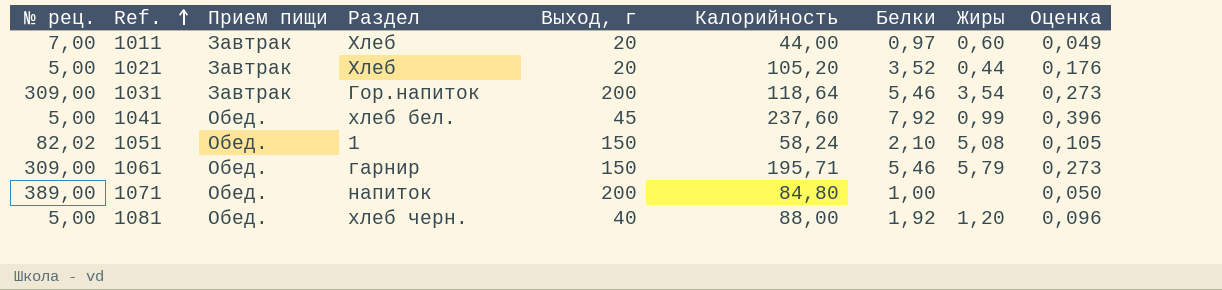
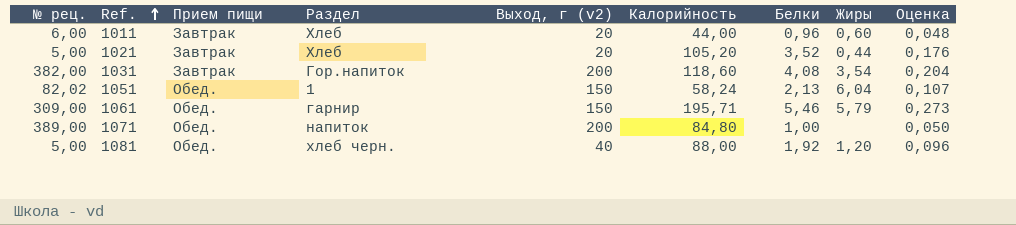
column name: Выход, г -> Выход, г (v2)
row 1041: 5,00 | Обед. | хлеб бел. | 45 | 237,60 | 7,92 | 0,99 | 0,396 -> none
1011 | № рец.: 7,00 -> 6,00
1011 | Белки: 0,97 -> 0,96
1011 | Оценка: 0,049 -> 0,048
1031 | № рец.: 309,00 -> 382,00
1031 | Калорийность: 118,64 -> 118,60
1031 | Белки: 5,46 -> 4,08
1031 | Оценка: 0,273 -> 0,204
1051 | Белки: 2,10 -> 2,13
1051 | Жиры: 5,08 -> 6,04
1051 | Оценка: 0,105 -> 0,107

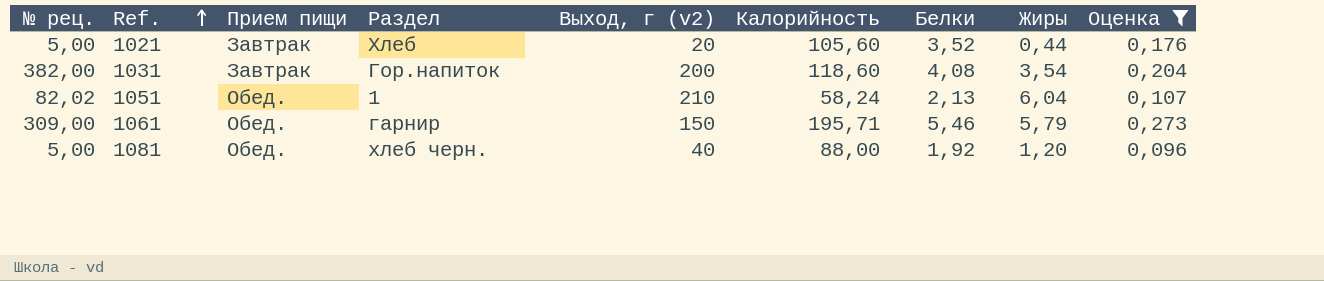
filter: none -> Оценка >= 0,096
1021 | Калорийность: 105,20 -> 105,60
1051 | Выход, г (v2): 150 -> 210

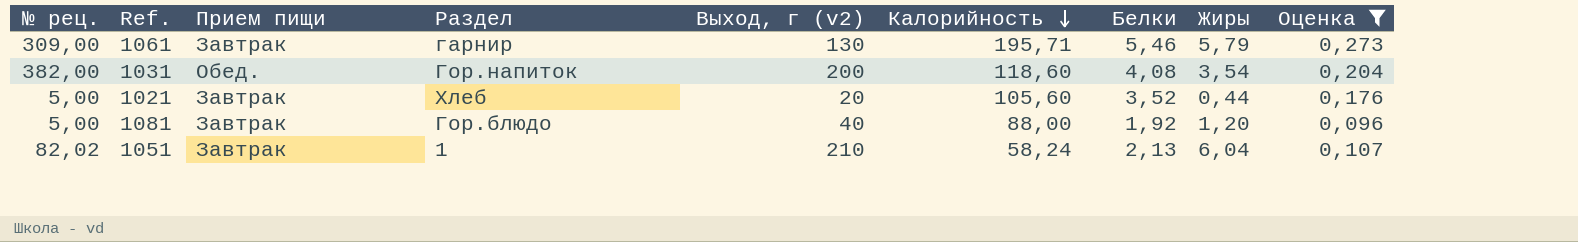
row order: Ref. ascending -> Калорийность descending
1061 | Прием пищи: Обед. -> Завтрак
1061 | Выход, г (v2): 150 -> 130
1031 | Прием пищи: Завтрак -> Обед.
1081 | Прием пищи: Обед. -> Завтрак
1081 | Раздел: хлеб черн. -> Гор.блюдо
1051 | Прием пищи: Обед. -> Завтрак

